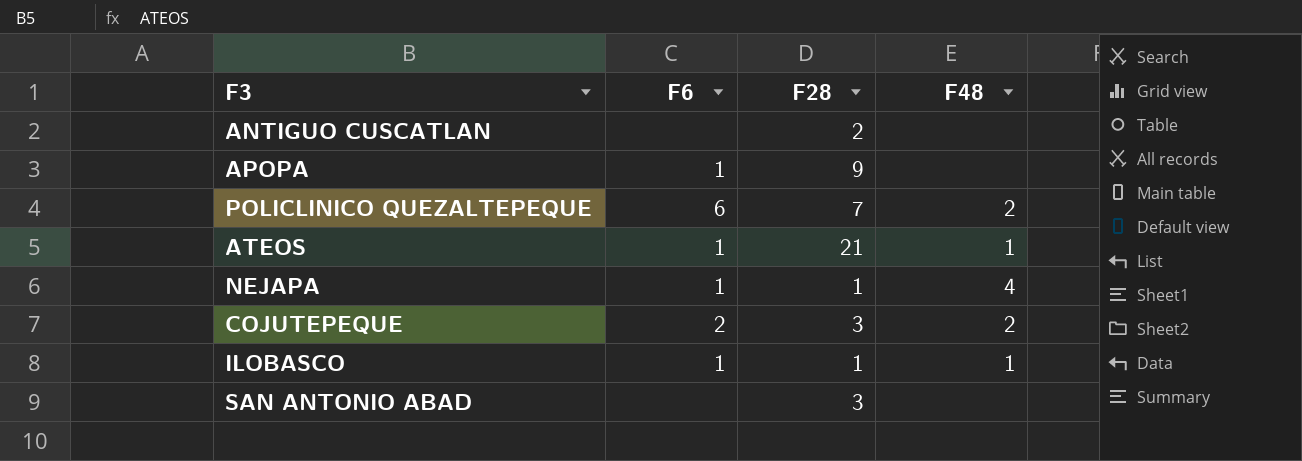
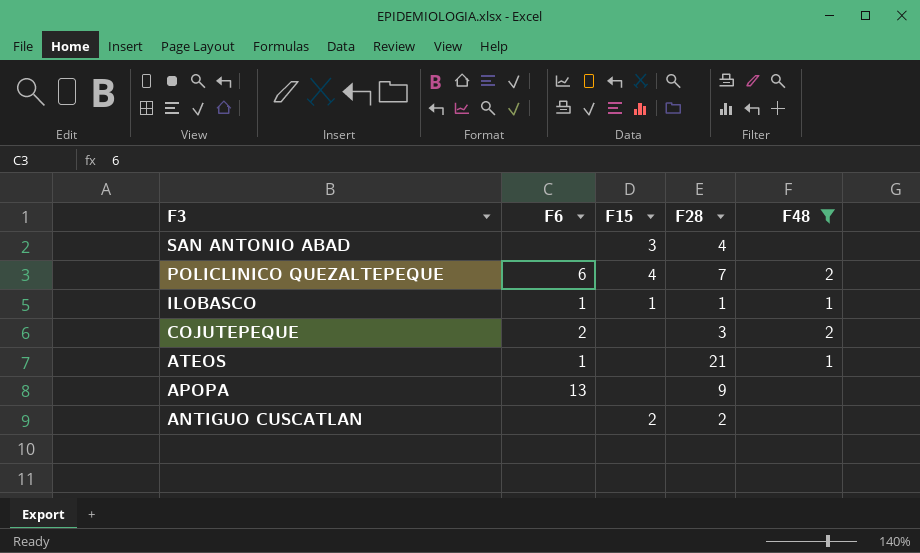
filter: none -> F48 != 4
row order: none -> F3 descending
column F15 | position: none -> 3
SAN ANTONIO ABAD | F28: 3 -> 4
APOPA | F6: 1 -> 13

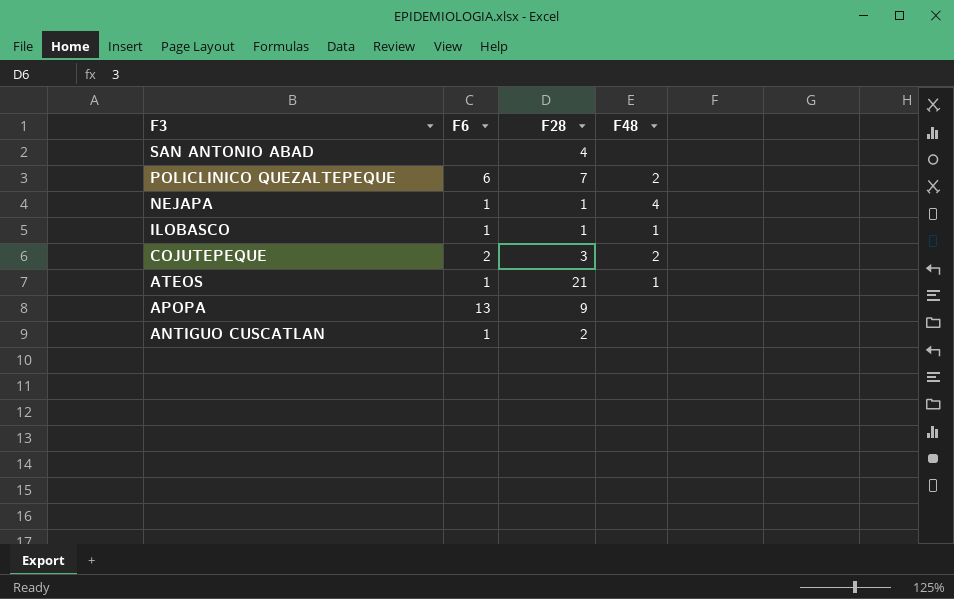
filter: F48 != 4 -> none
column F15 | position: 3 -> none
ANTIGUO CUSCATLAN | F6: none -> 1

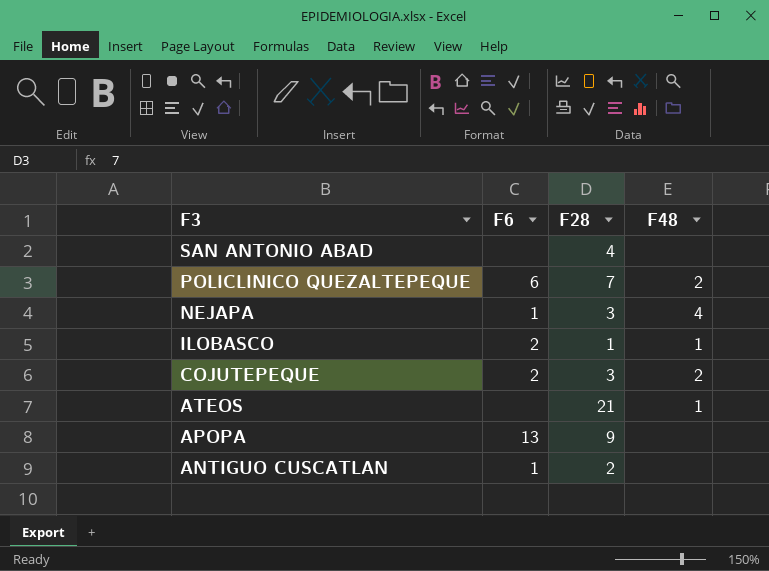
NEJAPA | F28: 1 -> 3
ILOBASCO | F6: 1 -> 2
ATEOS | F6: 1 -> none

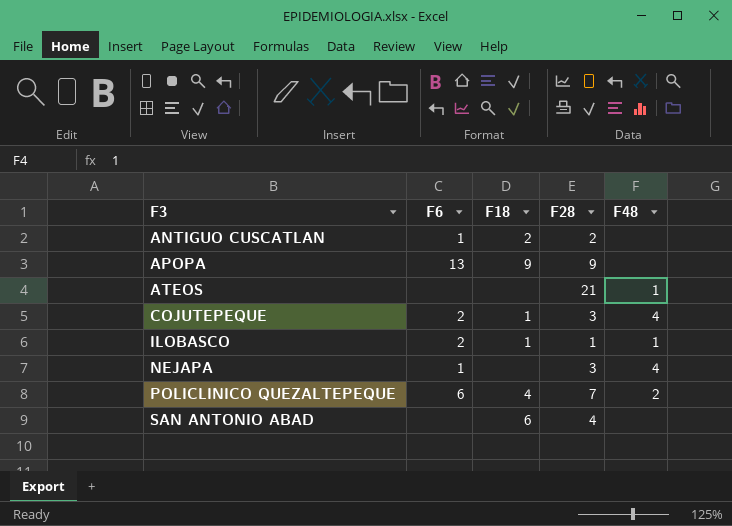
row order: F3 descending -> F3 ascending
column F18 | position: none -> 3
COJUTEPEQUE | F48: 2 -> 4

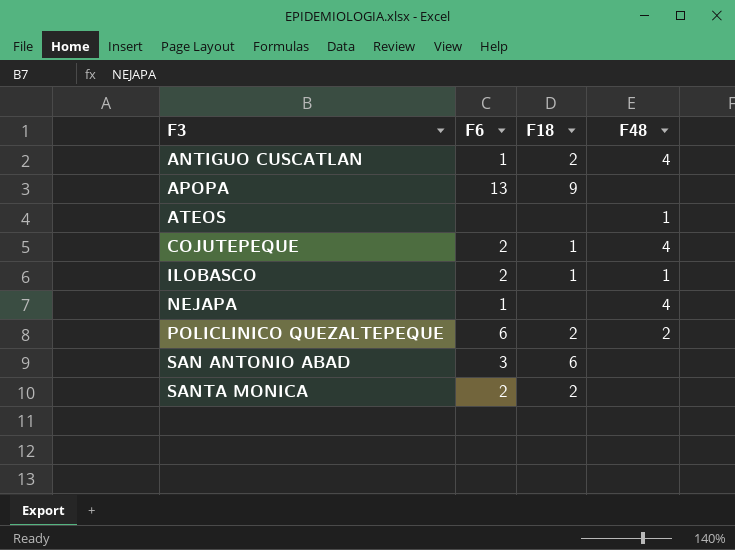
column F28 | position: 4 -> none
ANTIGUO CUSCATLAN | F48: none -> 4
POLICLINICO QUEZALTEPEQUE | F18: 4 -> 2
SAN ANTONIO ABAD | F6: none -> 3
row SANTA MONICA: none -> 2 | 2 | none

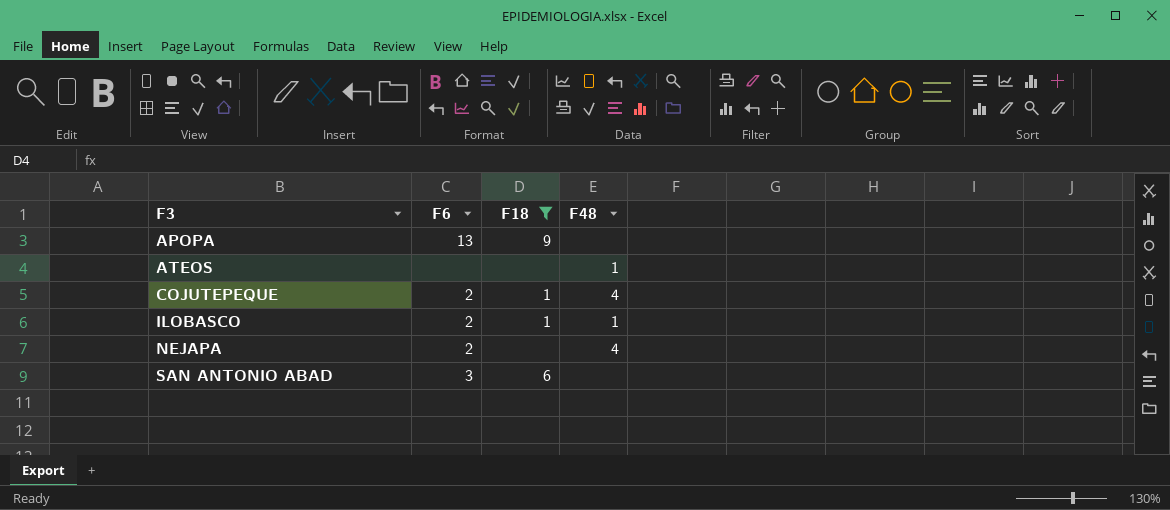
filter: none -> F18 != 2
NEJAPA | F6: 1 -> 2

